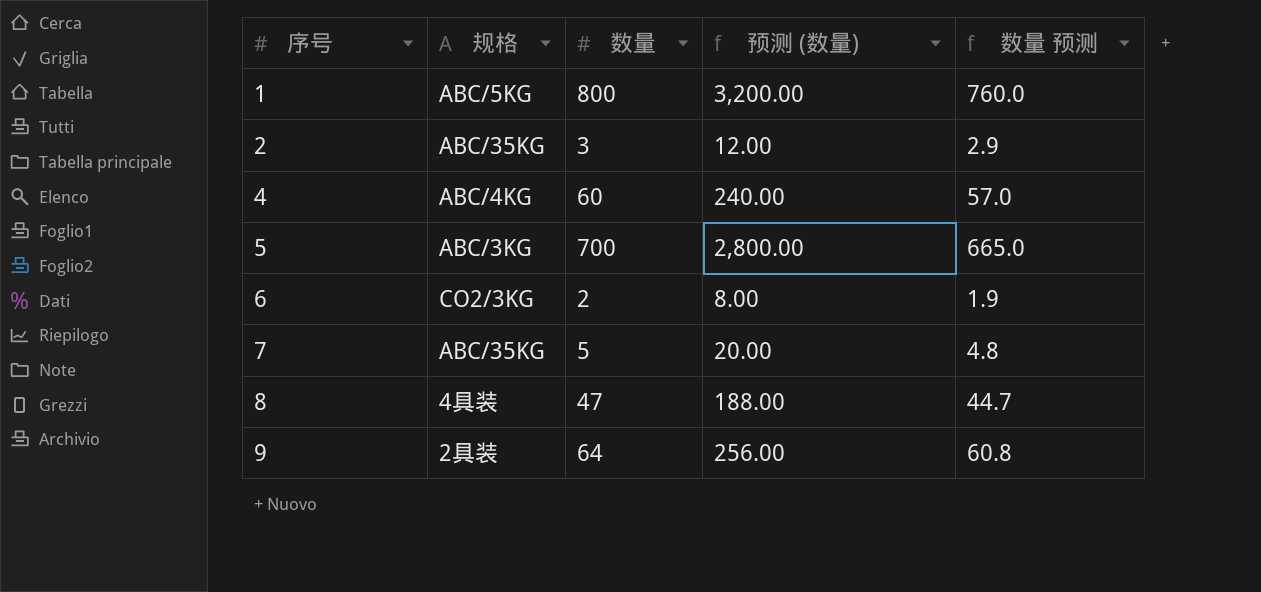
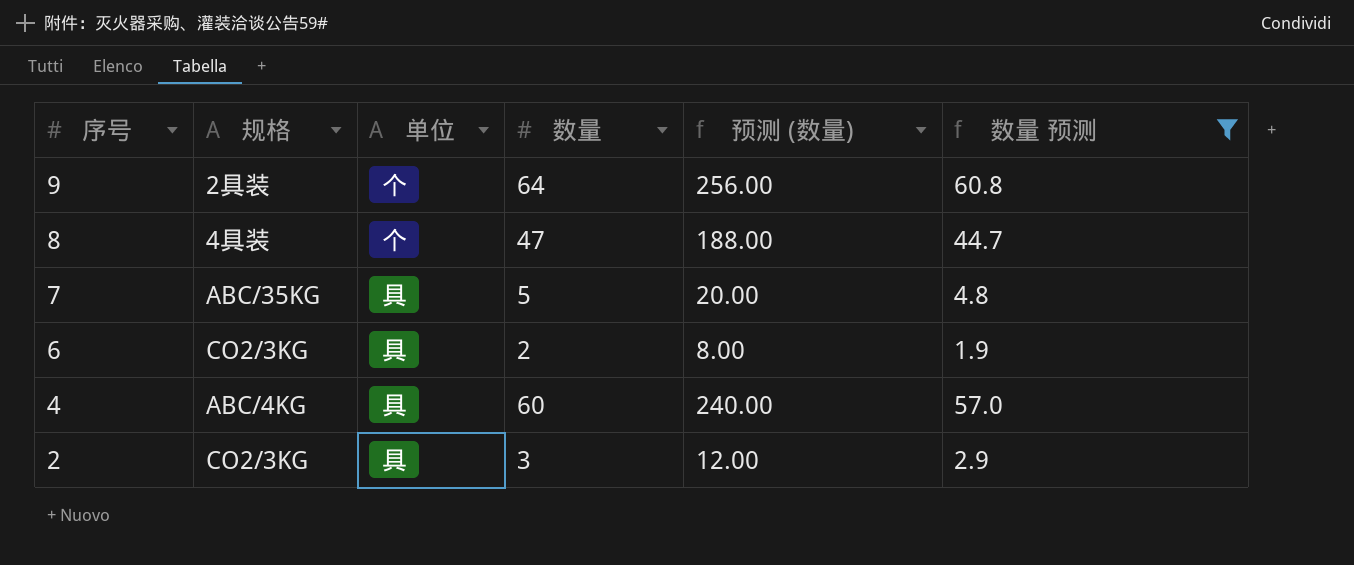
filter: none -> 数量 预测 <= 60.8
row order: 序号 ascending -> 序号 descending
column 单位 | position: none -> 3
2 | 规格: ABC/35KG -> CO2/3KG

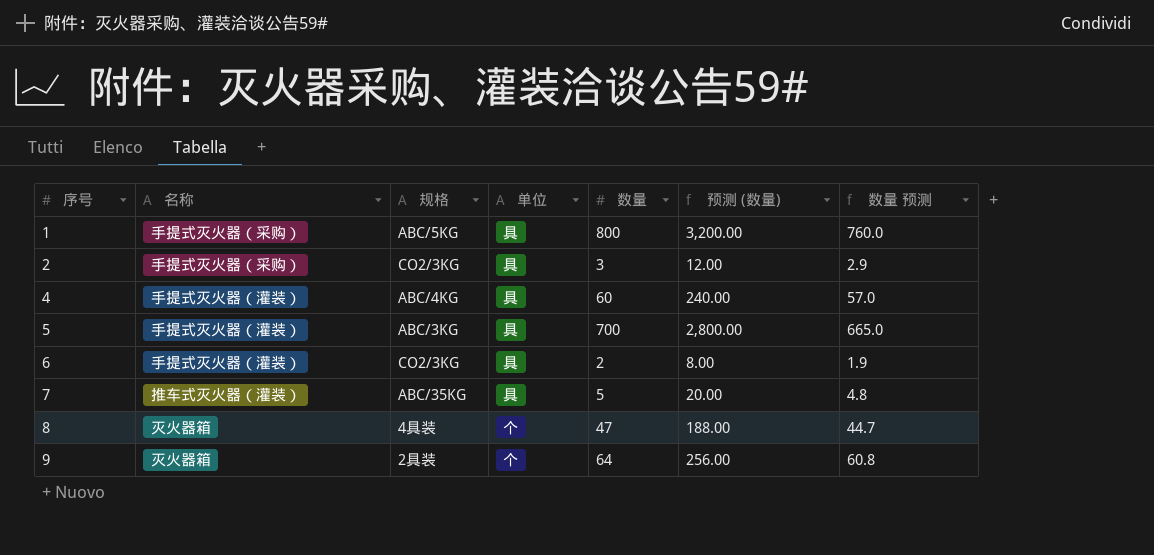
filter: 数量 预测 <= 60.8 -> none
row order: 序号 descending -> 序号 ascending
column 名称 | position: none -> 2

